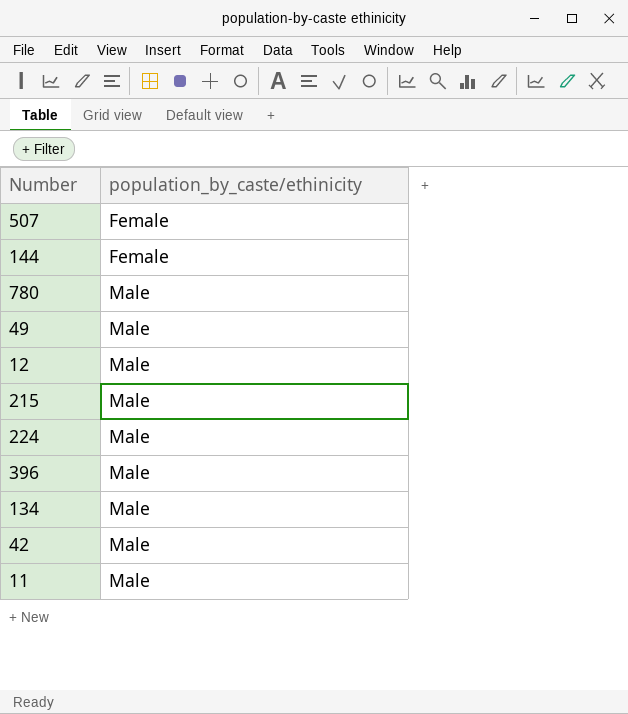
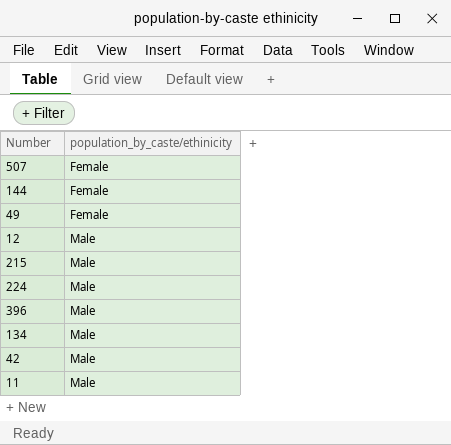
row 780: Male -> none
49 | population_by_caste/ethinicity: Male -> Female

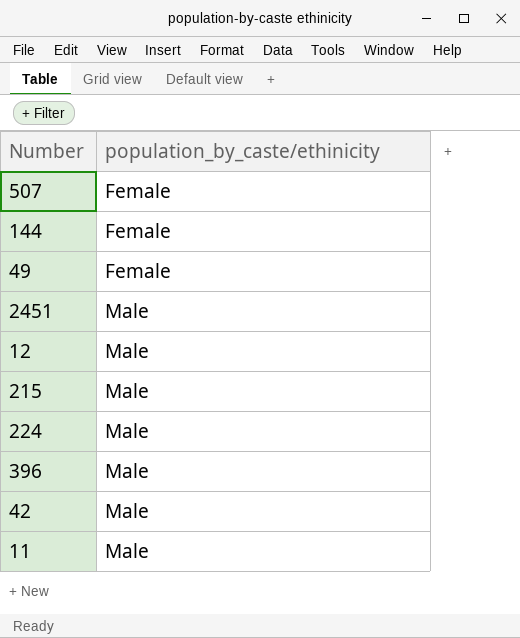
row 134: Male -> none
row 2451: none -> Male

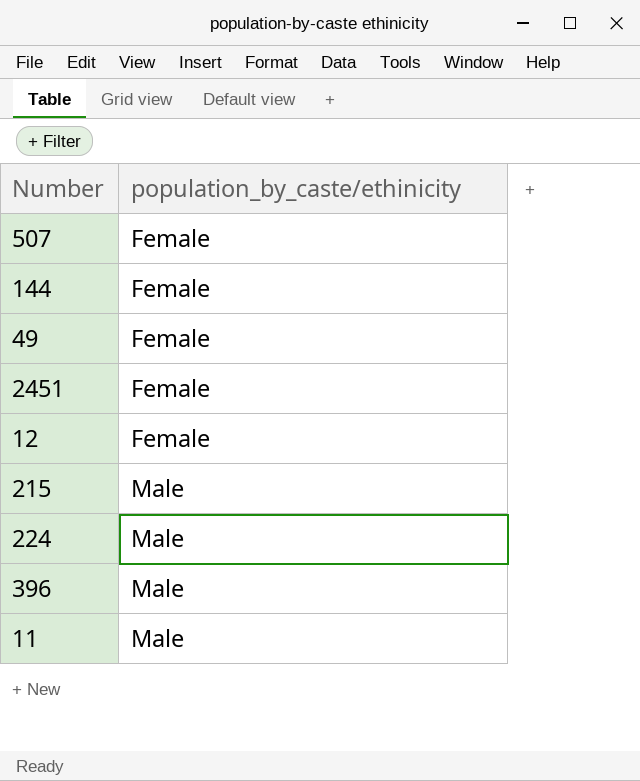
row 42: Male -> none
2451 | population_by_caste/ethinicity: Male -> Female
12 | population_by_caste/ethinicity: Male -> Female

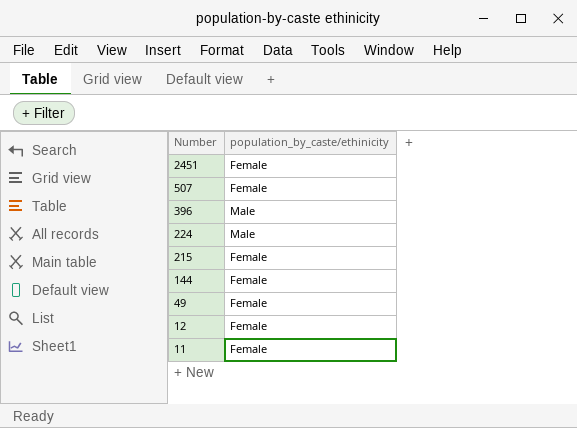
row order: population_by_caste/ethinicity ascending -> Number descending
215 | population_by_caste/ethinicity: Male -> Female
11 | population_by_caste/ethinicity: Male -> Female

